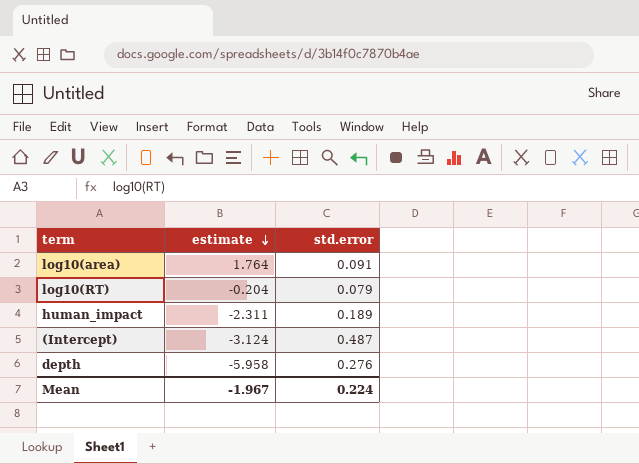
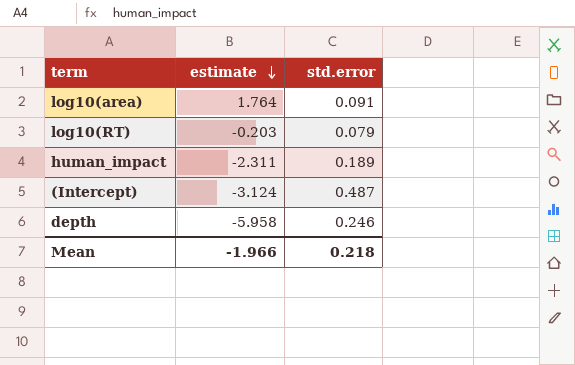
log10(RT) | estimate: -0.204 -> -0.203
depth | std.error: 0.276 -> 0.246
Mean | estimate: -1.967 -> -1.966
Mean | std.error: 0.224 -> 0.218

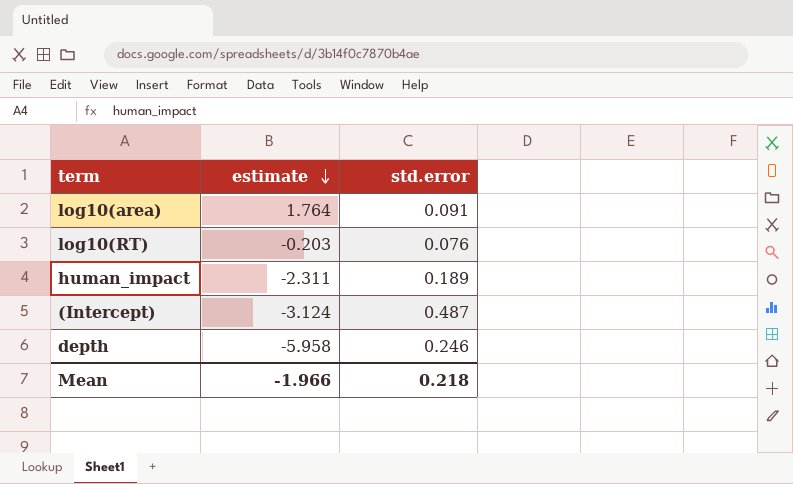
log10(RT) | std.error: 0.079 -> 0.076

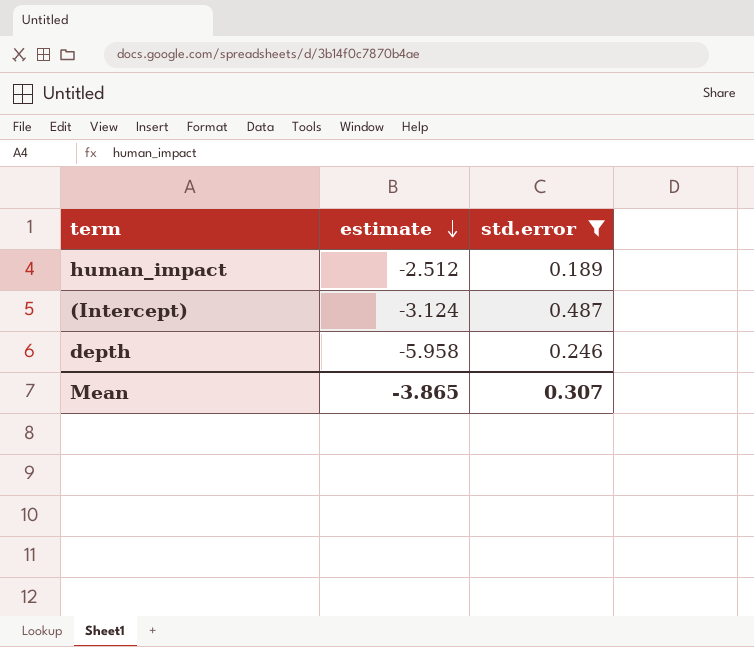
filter: none -> std.error >= 0.189
human_impact | estimate: -2.311 -> -2.512
Mean | estimate: -1.966 -> -3.865
Mean | std.error: 0.218 -> 0.307

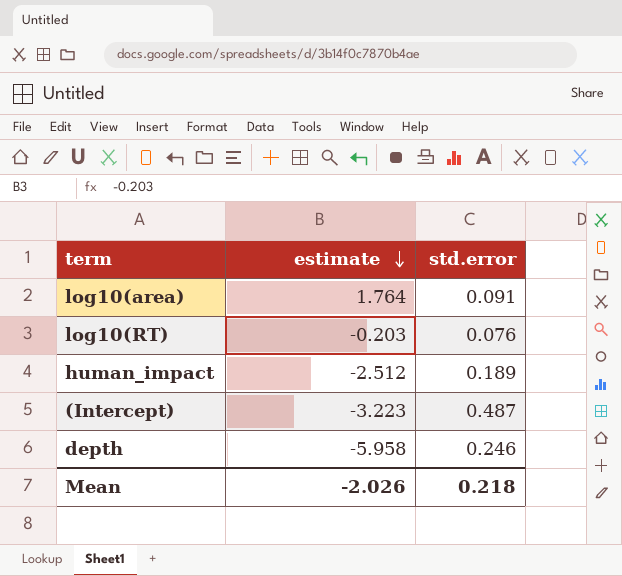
filter: std.error >= 0.189 -> none
(Intercept) | estimate: -3.124 -> -3.223
Mean | estimate: -3.865 -> -2.026
Mean | std.error: 0.307 -> 0.218

